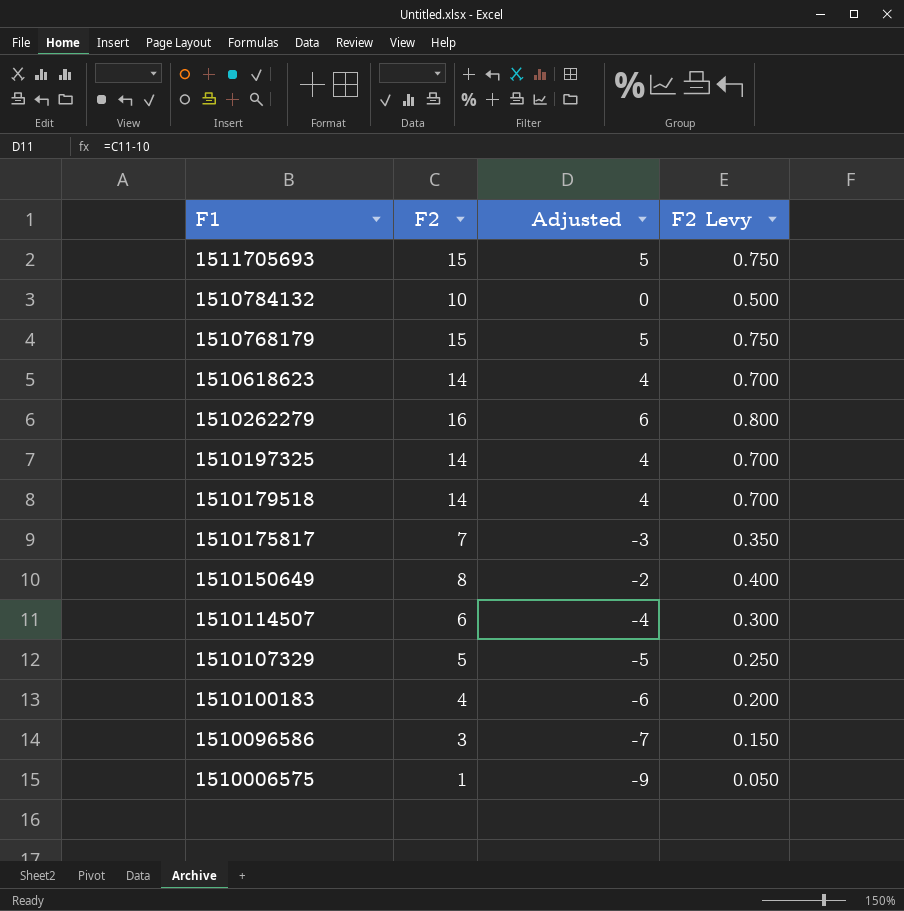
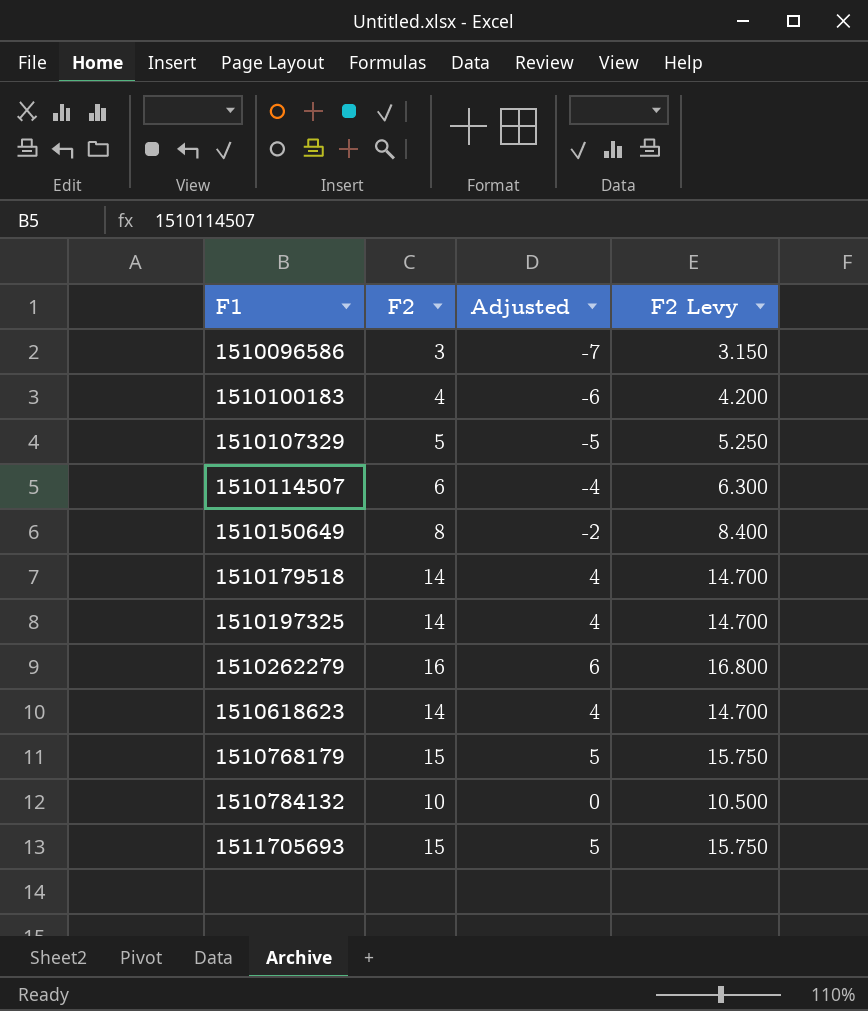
row order: F1 descending -> F1 ascending
column F2 Levy | formula: [F2] * 0.05 -> [F2] * 1.05
row 1510175817: 7 | -3 | 0.350 -> none
row 1510006575: 1 | -9 | 0.050 -> none

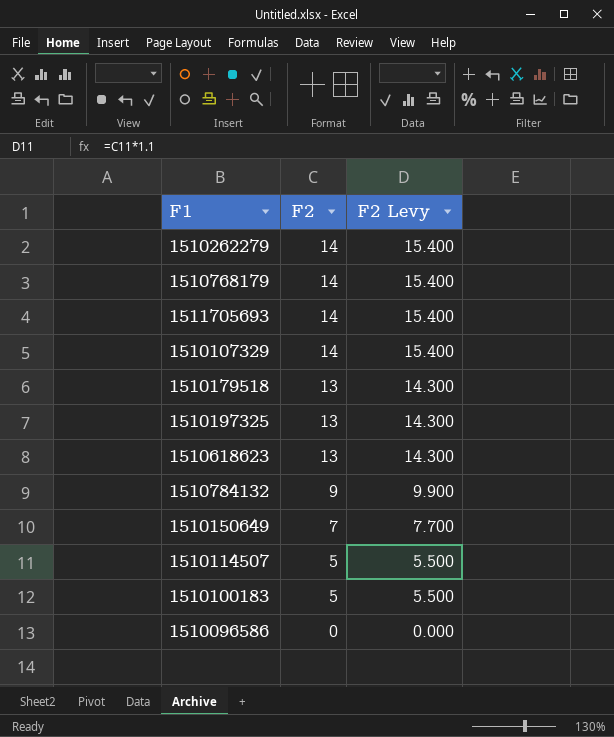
row order: F1 ascending -> F2 descending
column Adjusted | formula: [F2] - 10 -> none
column F2 Levy | formula: [F2] * 1.05 -> [F2] * 1.1
1510262279 | F2: 16 -> 14
1510768179 | F2: 15 -> 14
1511705693 | F2: 15 -> 14
1510107329 | F2: 5 -> 14
1510179518 | F2: 14 -> 13
1510197325 | F2: 14 -> 13
1510618623 | F2: 14 -> 13
1510784132 | F2: 10 -> 9
1510150649 | F2: 8 -> 7
1510114507 | F2: 6 -> 5
1510100183 | F2: 4 -> 5
1510096586 | F2: 3 -> 0

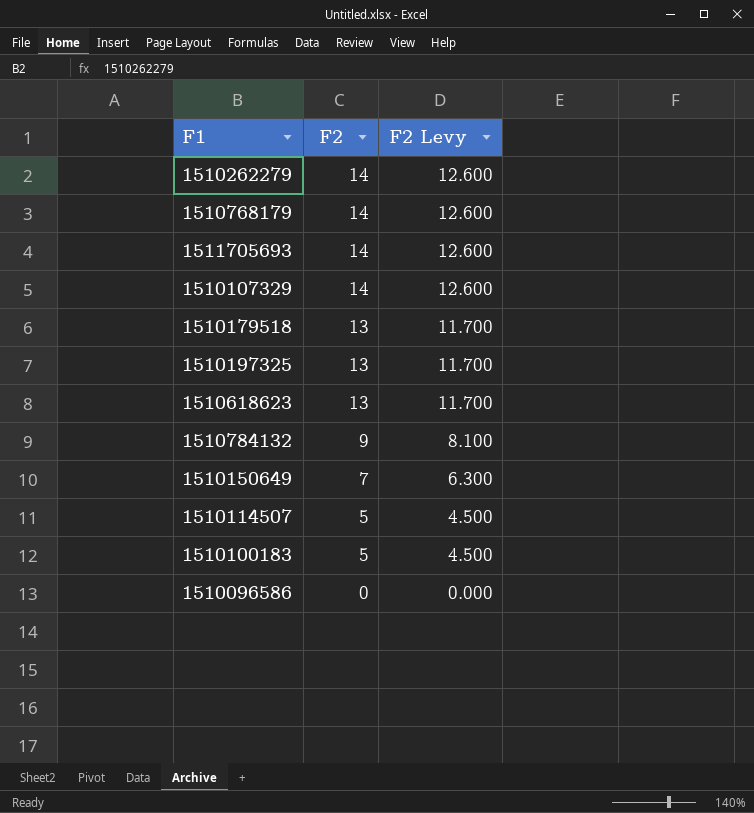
column F2 Levy | formula: [F2] * 1.1 -> [F2] * 0.9

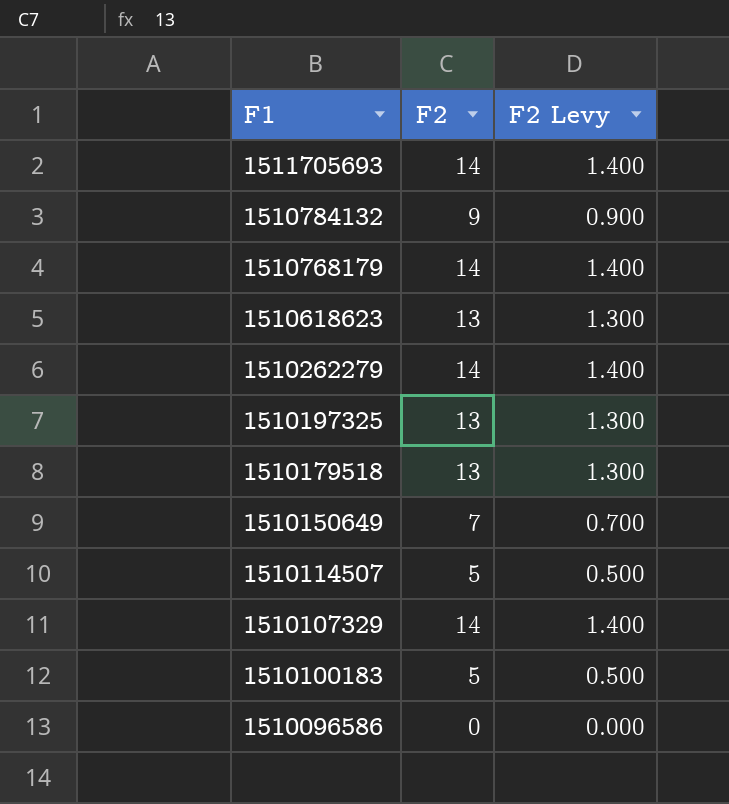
row order: F2 descending -> F1 descending
column F2 Levy | formula: [F2] * 0.9 -> [F2] * 0.1

